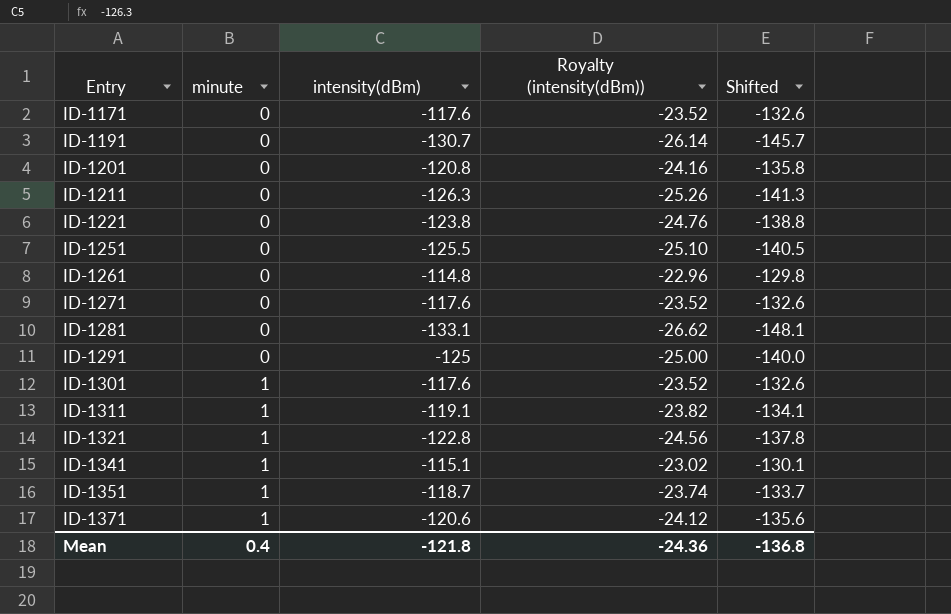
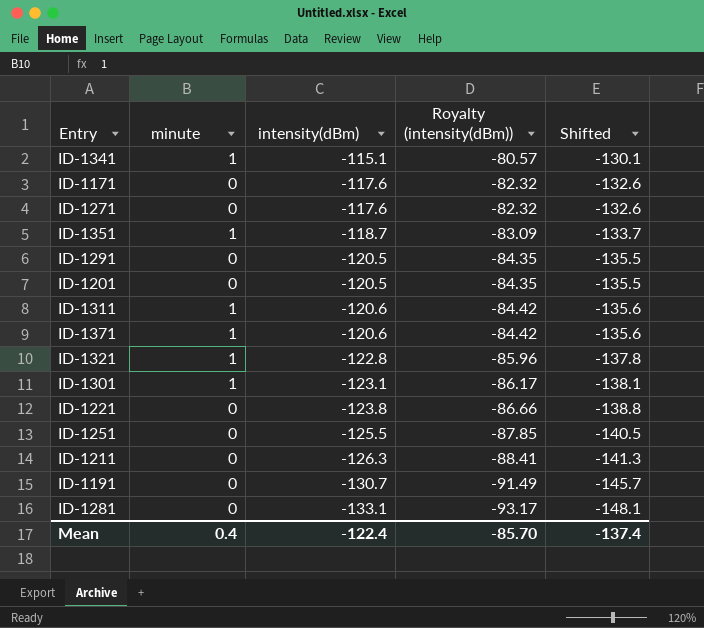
row order: Entry ascending -> intensity(dBm) descending
column Royalty (intensity(dBm)) | formula: [intensity(dBm)] * 0.2 -> [intensity(dBm)] * 0.7
row ID-1261: 0 | -114.8 | -22.96 | -129.8 -> none
ID-1291 | intensity(dBm): -125 -> -120.5
ID-1291 | Shifted: -140.0 -> -135.5
ID-1201 | intensity(dBm): -120.8 -> -120.5
ID-1201 | Shifted: -135.8 -> -135.5
ID-1311 | intensity(dBm): -119.1 -> -120.6
ID-1311 | Shifted: -134.1 -> -135.6
ID-1301 | intensity(dBm): -117.6 -> -123.1
ID-1301 | Shifted: -132.6 -> -138.1
Mean | intensity(dBm): -121.8 -> -122.4
Mean | Royalty (intensity(dBm)): -24.36 -> -85.70
Mean | Shifted: -136.8 -> -137.4

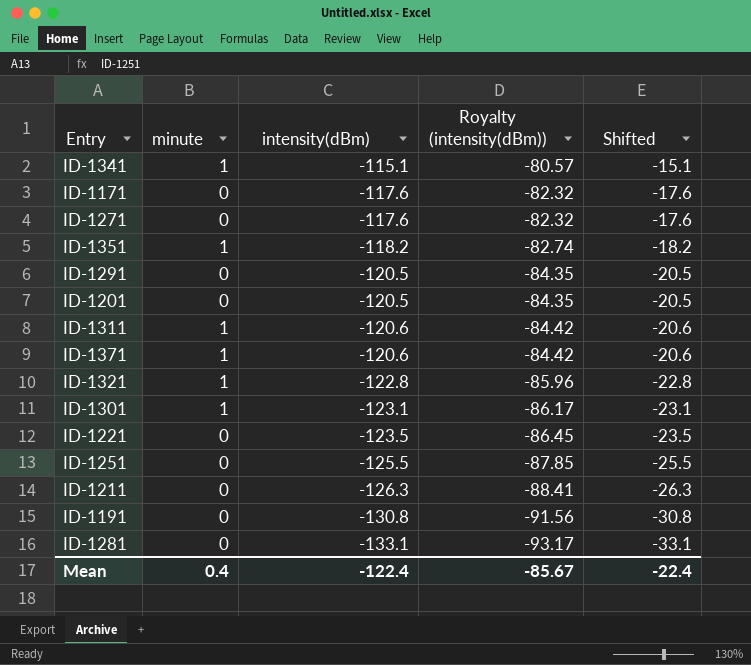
column Shifted | formula: [intensity(dBm)] - 15 -> [intensity(dBm)] + 100
ID-1351 | intensity(dBm): -118.7 -> -118.2
ID-1351 | Royalty (intensity(dBm)): -83.09 -> -82.74
ID-1221 | intensity(dBm): -123.8 -> -123.5
ID-1221 | Royalty (intensity(dBm)): -86.66 -> -86.45
ID-1191 | intensity(dBm): -130.7 -> -130.8
ID-1191 | Royalty (intensity(dBm)): -91.49 -> -91.56
Mean | Royalty (intensity(dBm)): -85.70 -> -85.67
Mean | Shifted: -137.4 -> -22.4

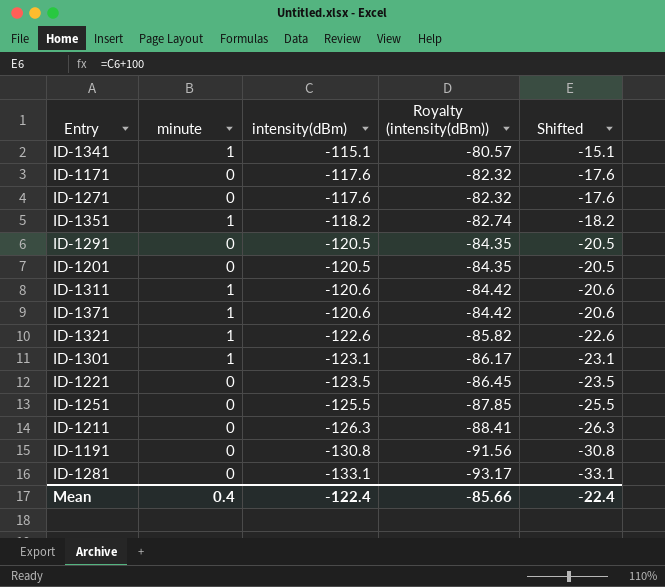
ID-1321 | intensity(dBm): -122.8 -> -122.6
ID-1321 | Royalty (intensity(dBm)): -85.96 -> -85.82
ID-1321 | Shifted: -22.8 -> -22.6
Mean | Royalty (intensity(dBm)): -85.67 -> -85.66

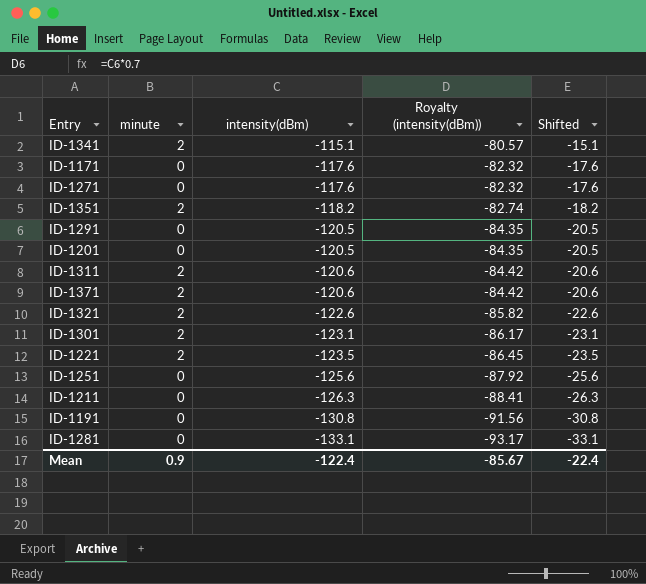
ID-1341 | minute: 1 -> 2
ID-1351 | minute: 1 -> 2
ID-1311 | minute: 1 -> 2
ID-1371 | minute: 1 -> 2
ID-1321 | minute: 1 -> 2
ID-1301 | minute: 1 -> 2
ID-1221 | minute: 0 -> 2
ID-1251 | intensity(dBm): -125.5 -> -125.6
ID-1251 | Royalty (intensity(dBm)): -87.85 -> -87.92
ID-1251 | Shifted: -25.5 -> -25.6
Mean | minute: 0.4 -> 0.9
Mean | Royalty (intensity(dBm)): -85.66 -> -85.67

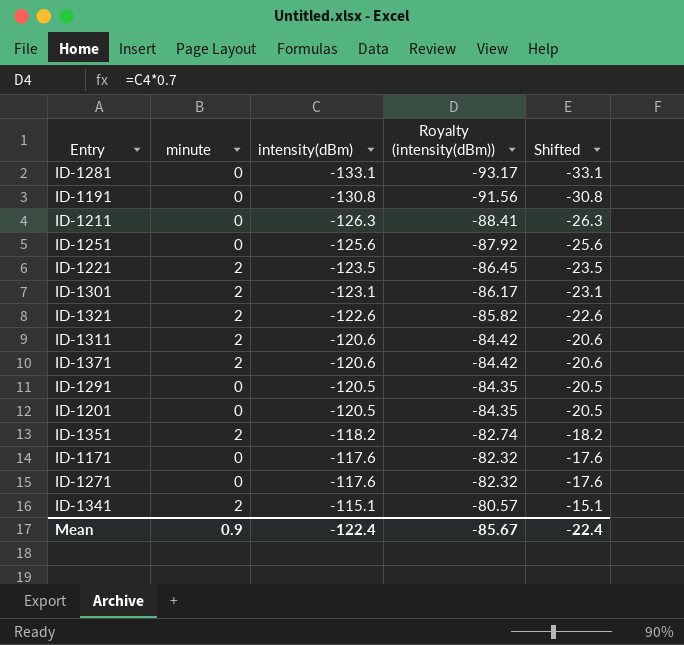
row order: intensity(dBm) descending -> intensity(dBm) ascending

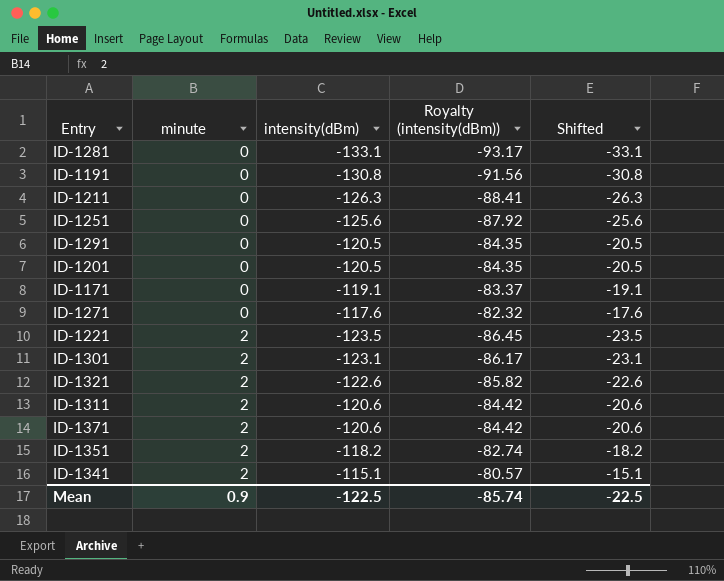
row order: intensity(dBm) ascending -> minute ascending
ID-1171 | intensity(dBm): -117.6 -> -119.1
ID-1171 | Royalty (intensity(dBm)): -82.32 -> -83.37
ID-1171 | Shifted: -17.6 -> -19.1
Mean | intensity(dBm): -122.4 -> -122.5
Mean | Royalty (intensity(dBm)): -85.67 -> -85.74
Mean | Shifted: -22.4 -> -22.5

